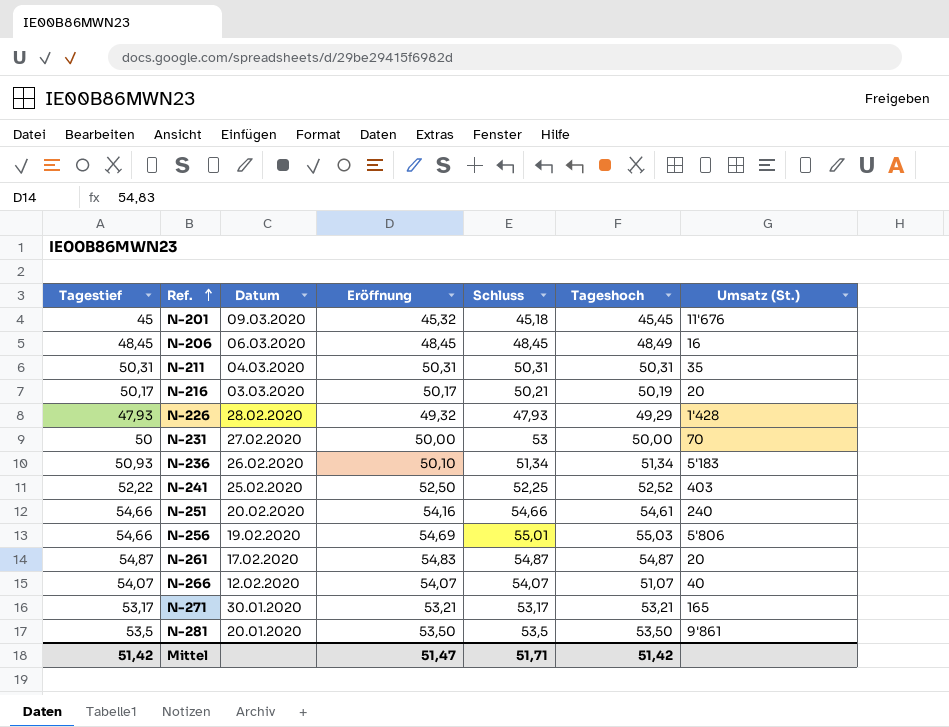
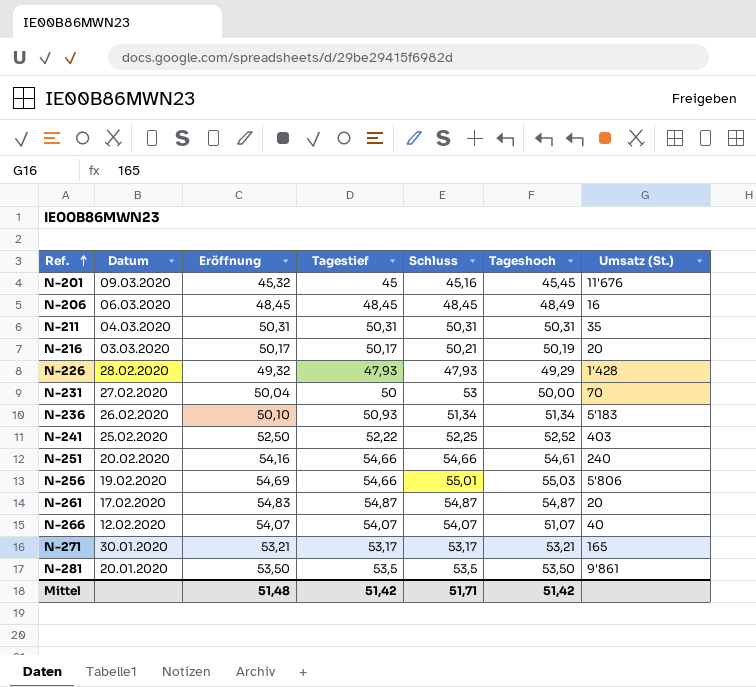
column Tagestief | position: 1 -> 4
N-201 | Schluss: 45,18 -> 45,16
N-231 | Eröffnung: 50,00 -> 50,04
Mittel | Eröffnung: 51,47 -> 51,48

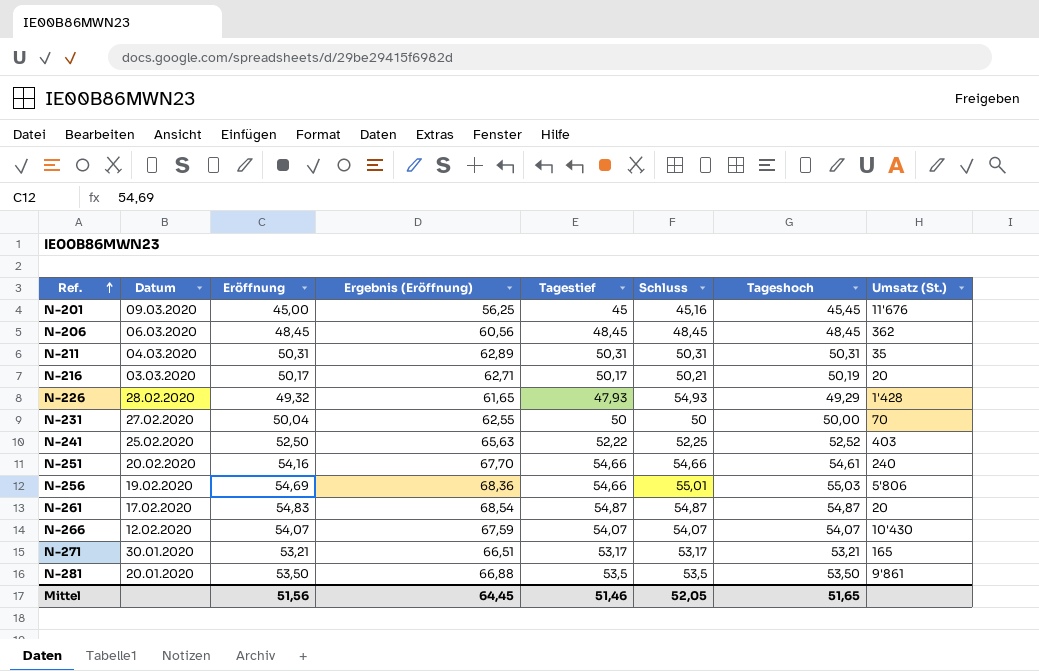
column Ergebnis (Eröffnung) | formula: none -> [Eröffnung] * 1,25
row N-236: 26.02.2020 | 50,10 | 50,93 | 51,34 | 51,34 | 5'183 -> none
N-201 | Eröffnung: 45,32 -> 45,00
N-206 | Tageshoch: 48,49 -> 48,45
N-206 | Umsatz (St.): 16 -> 362
N-226 | Schluss: 47,93 -> 54,93
N-231 | Schluss: 53 -> 50
N-266 | Tageshoch: 51,07 -> 54,07
N-266 | Umsatz (St.): 40 -> 10'430
Mittel | Eröffnung: 51,48 -> 51,56
Mittel | Tagestief: 51,42 -> 51,46
Mittel | Schluss: 51,71 -> 52,05
Mittel | Tageshoch: 51,42 -> 51,65

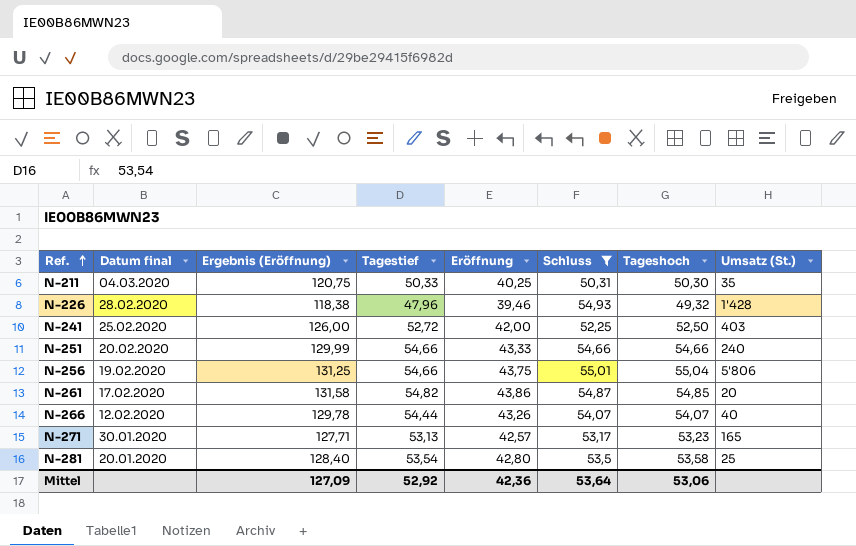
filter: none -> Schluss >= 50,31
column name: Datum -> Datum final
column Ergebnis (Eröffnung) | formula: [Eröffnung] * 1,25 -> [Eröffnung] * 3
column Eröffnung | position: 3 -> 5
N-211 | Tagestief: 50,31 -> 50,33
N-211 | Eröffnung: 50,31 -> 40,25
N-211 | Tageshoch: 50,31 -> 50,30
N-226 | Tagestief: 47,93 -> 47,96
N-226 | Eröffnung: 49,32 -> 39,46
N-226 | Tageshoch: 49,29 -> 49,32
N-241 | Tagestief: 52,22 -> 52,72
N-241 | Eröffnung: 52,50 -> 42,00
N-241 | Tageshoch: 52,52 -> 52,50
N-251 | Eröffnung: 54,16 -> 43,33
N-251 | Tageshoch: 54,61 -> 54,66
N-256 | Eröffnung: 54,69 -> 43,75
N-256 | Tageshoch: 55,03 -> 55,04
N-261 | Tagestief: 54,87 -> 54,82
N-261 | Eröffnung: 54,83 -> 43,86
N-261 | Tageshoch: 54,87 -> 54,85
N-266 | Tagestief: 54,07 -> 54,44
N-266 | Eröffnung: 54,07 -> 43,26
N-266 | Umsatz (St.): 10'430 -> 40
N-271 | Tagestief: 53,17 -> 53,13
N-271 | Eröffnung: 53,21 -> 42,57
N-271 | Tageshoch: 53,21 -> 53,23
N-281 | Tagestief: 53,5 -> 53,54
N-281 | Eröffnung: 53,50 -> 42,80
N-281 | Tageshoch: 53,50 -> 53,58
N-281 | Umsatz (St.): 9'861 -> 25
Mittel | Ergebnis (Eröffnung): 64,45 -> 127,09
Mittel | Tagestief: 51,46 -> 52,92
Mittel | Eröffnung: 51,56 -> 42,36
Mittel | Schluss: 52,05 -> 53,64
Mittel | Tageshoch: 51,65 -> 53,06

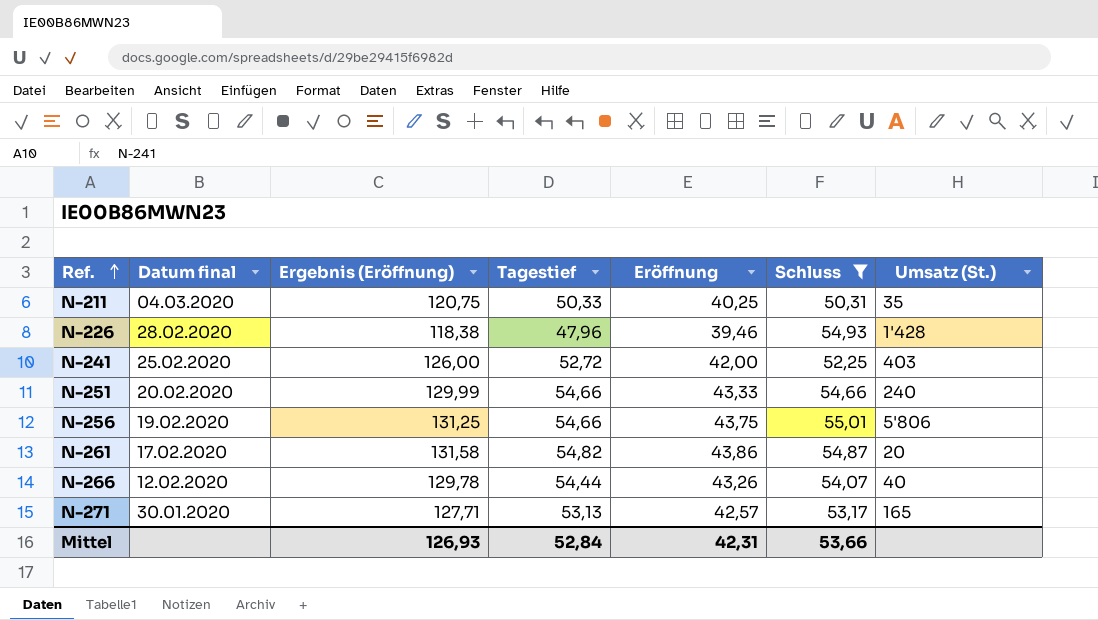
column Tageshoch | position: 7 -> none
row N-281: 20.01.2020 | 128,40 | 53,54 | 42,80 | 53,5 | 53,58 | 25 -> none
Mittel | Ergebnis (Eröffnung): 127,09 -> 126,93
Mittel | Tagestief: 52,92 -> 52,84
Mittel | Eröffnung: 42,36 -> 42,31
Mittel | Schluss: 53,64 -> 53,66

